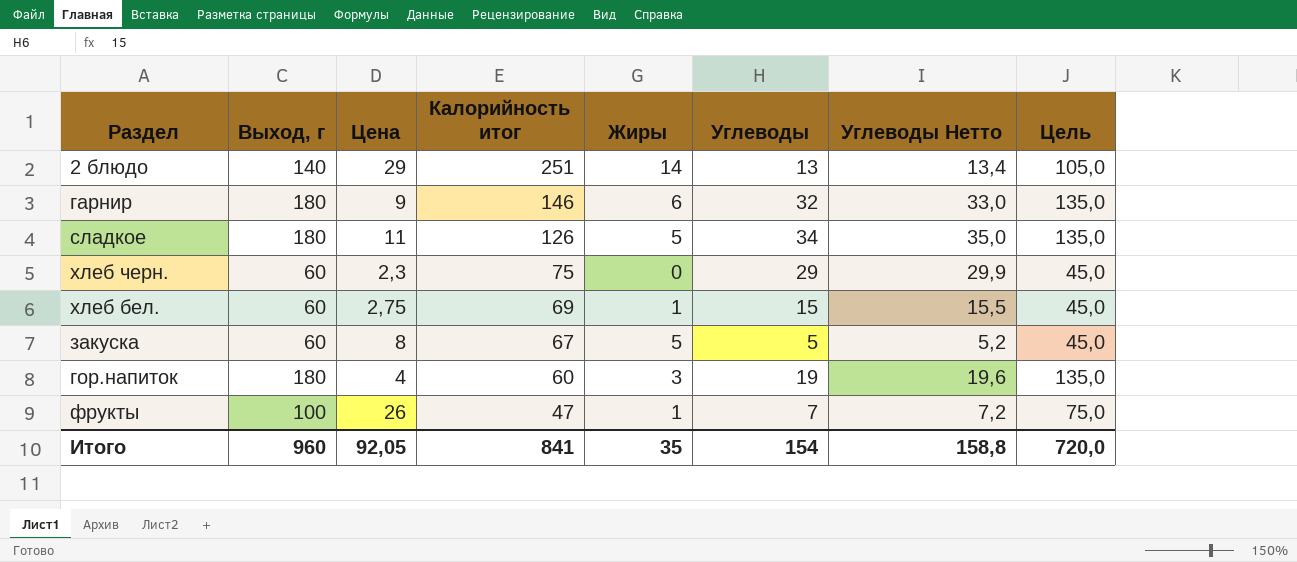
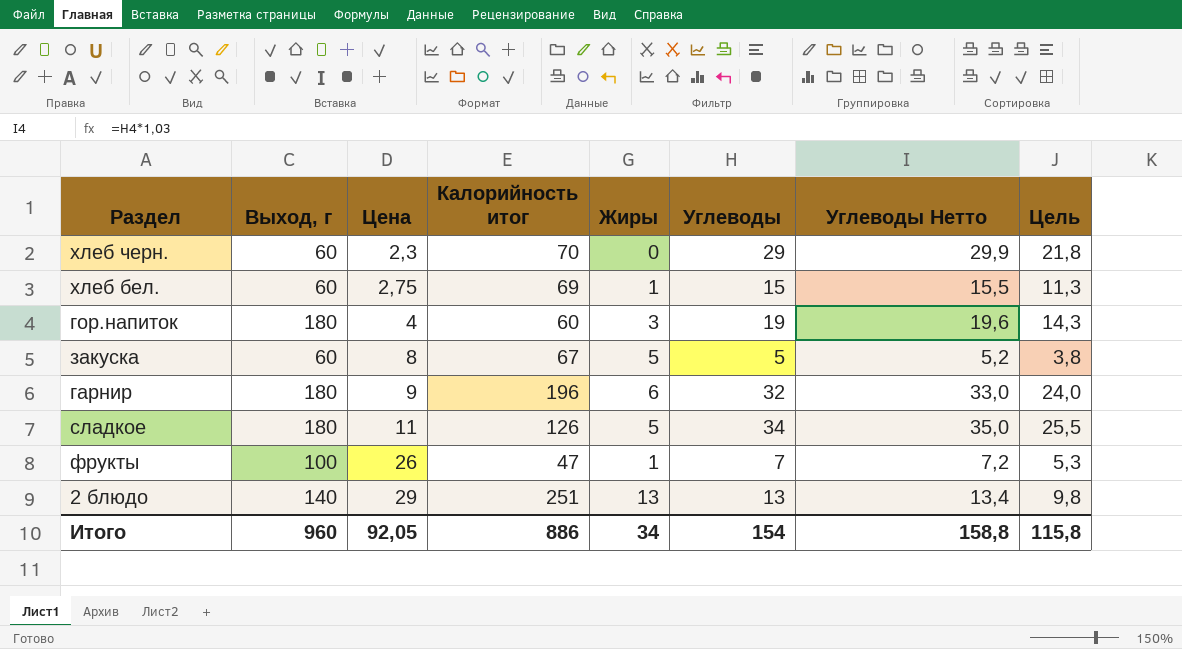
row order: Калорийность итог descending -> Цена ascending
column Цель | formula: [Выход, г] * 0,75 -> [Углеводы] * 0,75
хлеб черн. | Калорийность итог: 75 -> 70
гарнир | Калорийность итог: 146 -> 196
2 блюдо | Жиры: 14 -> 13
Итого | Калорийность итог: 841 -> 886
Итого | Жиры: 35 -> 34
Итого | Цель: 720,0 -> 115,8

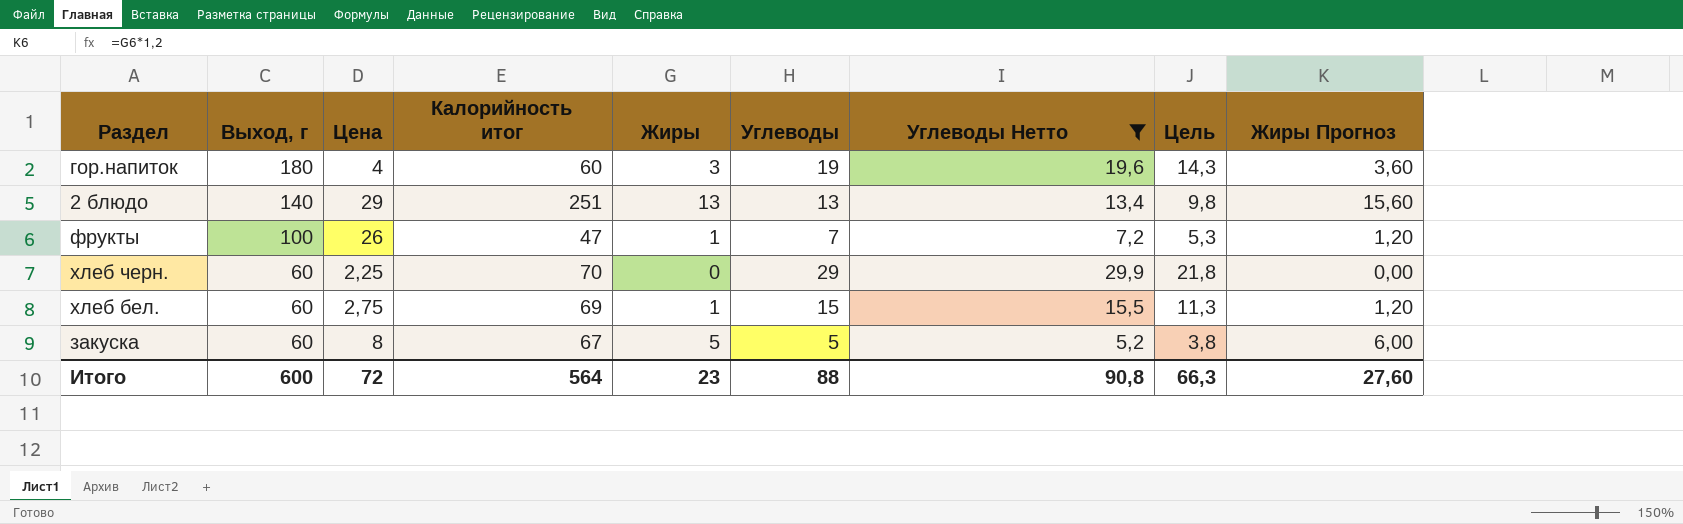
filter: none -> Углеводы Нетто <= 29,9
row order: Цена ascending -> Выход, г descending
column Жиры Прогноз | formula: none -> [Жиры] * 1,2
хлеб черн. | Цена: 2,3 -> 2,25
Итого | Выход, г: 960 -> 600
Итого | Цена: 92,05 -> 72
Итого | Калорийность итог: 886 -> 564
Итого | Жиры: 34 -> 23
Итого | Углеводы: 154 -> 88
Итого | Углеводы Нетто: 158,8 -> 90,8
Итого | Цель: 115,8 -> 66,3

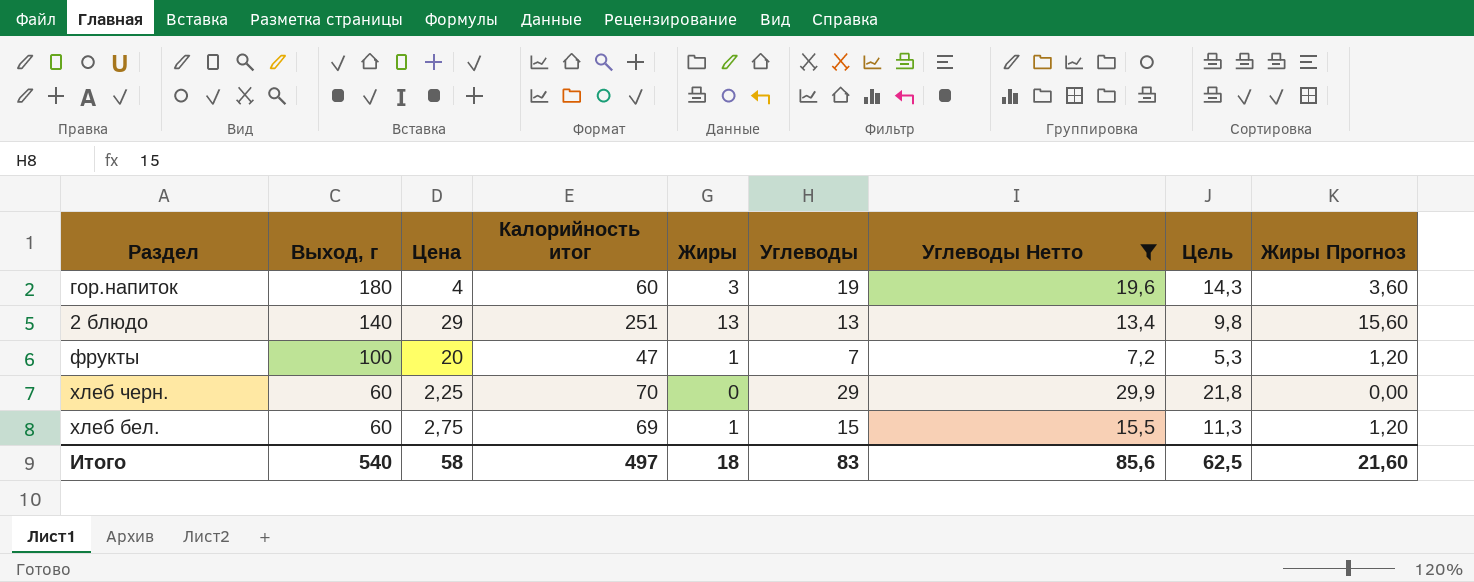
row закуска: 60 | 8 | 67 | 5 | 5 | 5,2 | 3,8 | 6,00 -> none
фрукты | Цена: 26 -> 20
Итого | Выход, г: 600 -> 540
Итого | Цена: 72 -> 58
Итого | Калорийность итог: 564 -> 497
Итого | Жиры: 23 -> 18
Итого | Углеводы: 88 -> 83
Итого | Углеводы Нетто: 90,8 -> 85,6
Итого | Цель: 66,3 -> 62,5
Итого | Жиры Прогноз: 27,60 -> 21,60

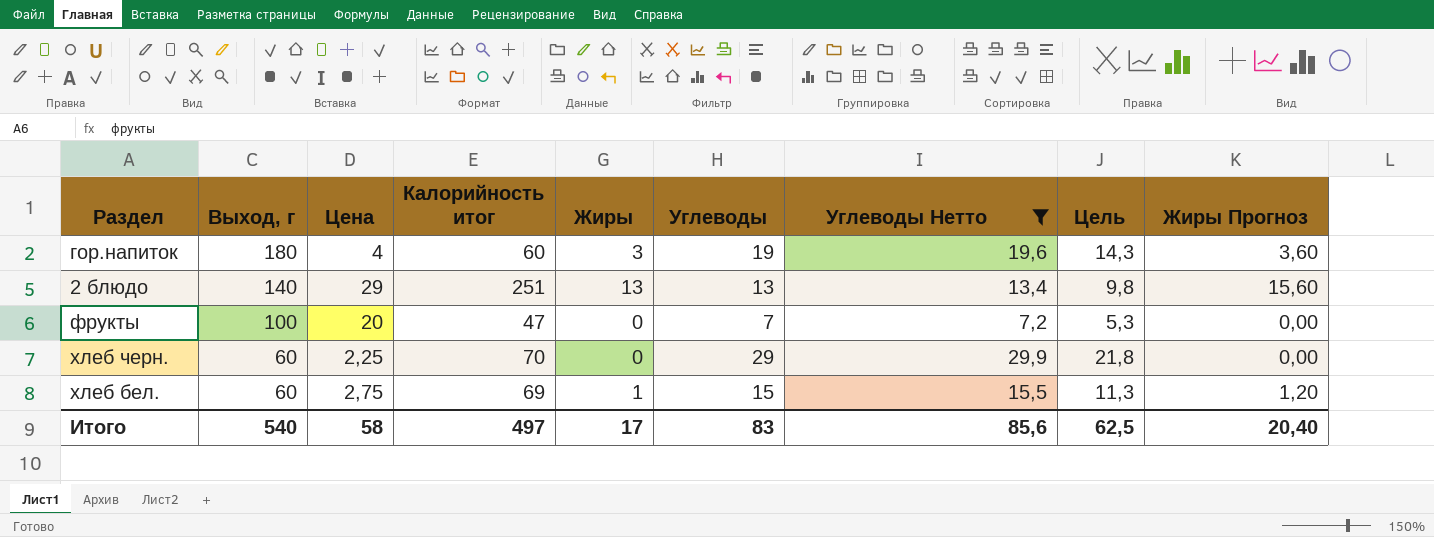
фрукты | Жиры: 1 -> 0
фрукты | Жиры Прогноз: 1,20 -> 0,00
Итого | Жиры: 18 -> 17
Итого | Жиры Прогноз: 21,60 -> 20,40

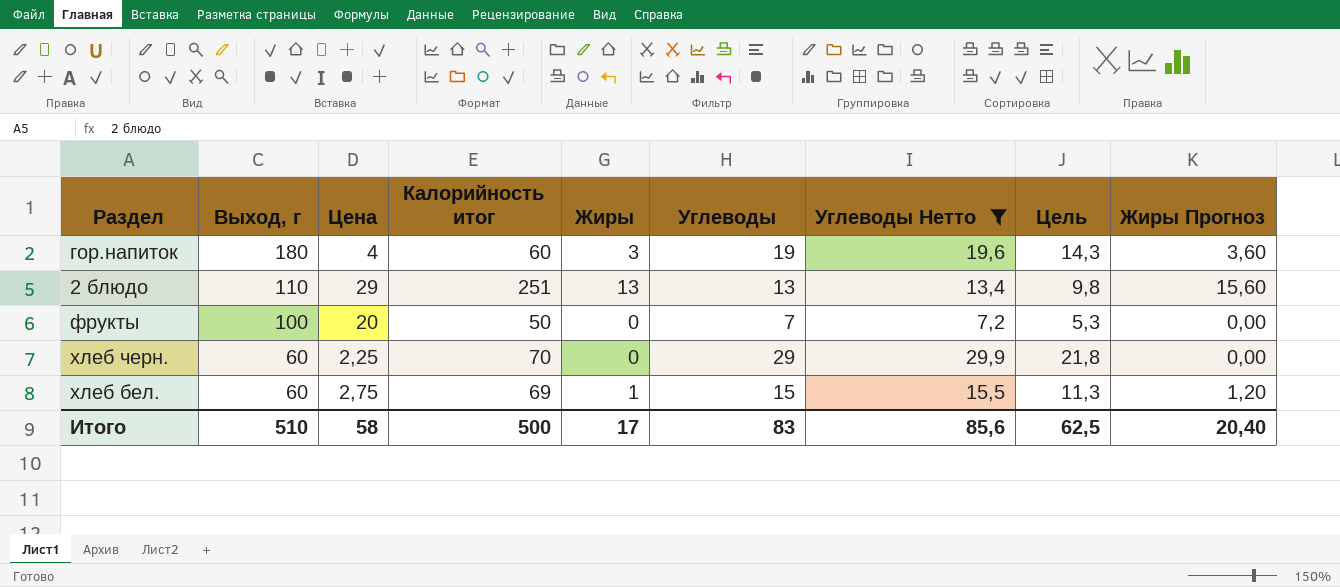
2 блюдо | Выход, г: 140 -> 110
фрукты | Калорийность итог: 47 -> 50
Итого | Выход, г: 540 -> 510
Итого | Калорийность итог: 497 -> 500

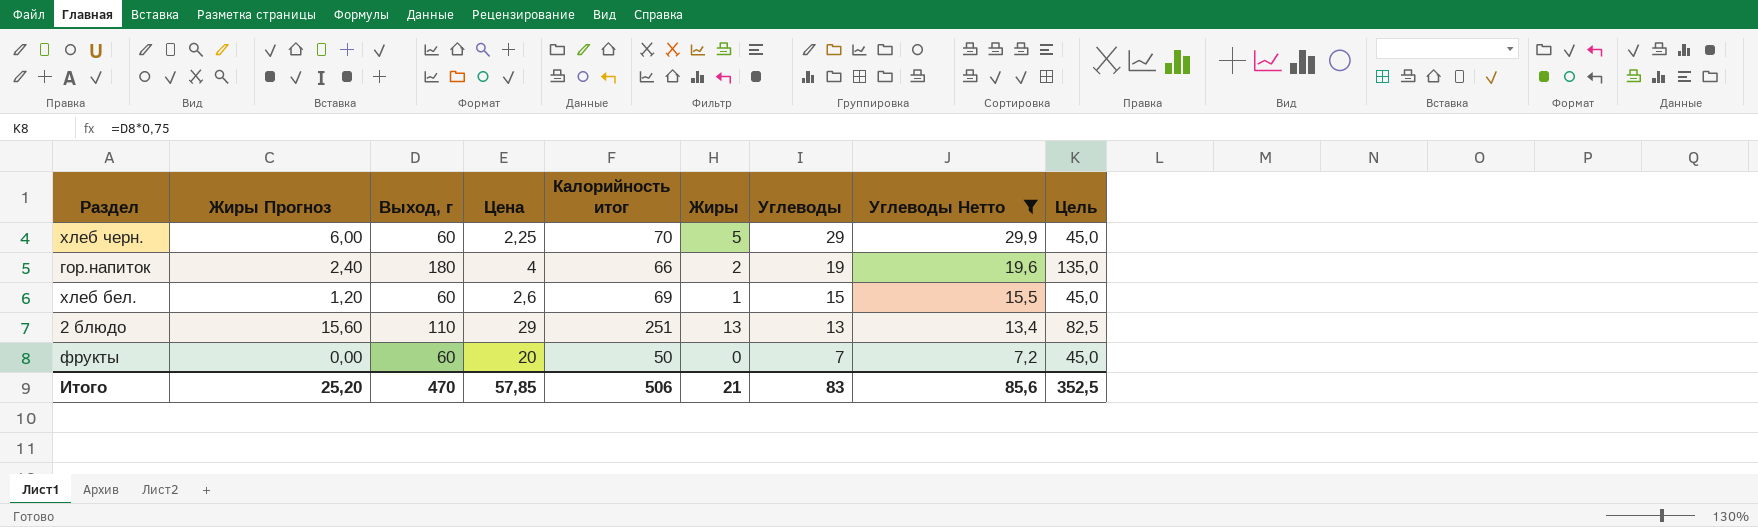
row order: Выход, г descending -> Углеводы descending
column Жиры Прогноз | position: 9 -> 2
column Цель | formula: [Углеводы] * 0,75 -> [Выход, г] * 0,75
хлеб черн. | Жиры Прогноз: 0,00 -> 6,00
хлеб черн. | Жиры: 0 -> 5
гор.напиток | Жиры Прогноз: 3,60 -> 2,40
гор.напиток | Калорийность итог: 60 -> 66
гор.напиток | Жиры: 3 -> 2
хлеб бел. | Цена: 2,75 -> 2,6
фрукты | Выход, г: 100 -> 60
Итого | Жиры Прогноз: 20,40 -> 25,20
Итого | Выход, г: 510 -> 470
Итого | Цена: 58 -> 57,85
Итого | Калорийность итог: 500 -> 506
Итого | Жиры: 17 -> 21
Итого | Цель: 62,5 -> 352,5

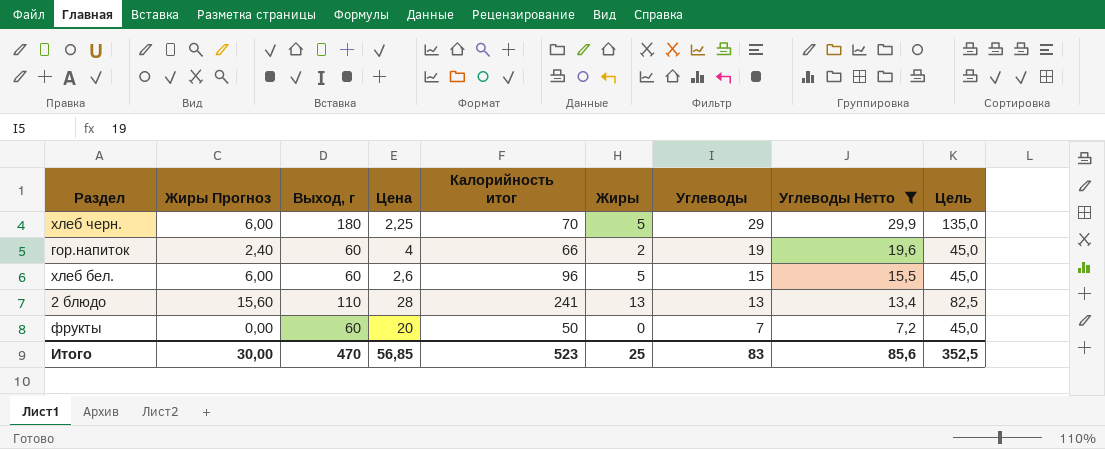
хлеб черн. | Выход, г: 60 -> 180
хлеб черн. | Цель: 45,0 -> 135,0
гор.напиток | Выход, г: 180 -> 60
гор.напиток | Цель: 135,0 -> 45,0
хлеб бел. | Жиры Прогноз: 1,20 -> 6,00
хлеб бел. | Калорийность итог: 69 -> 96
хлеб бел. | Жиры: 1 -> 5
2 блюдо | Цена: 29 -> 28
2 блюдо | Калорийность итог: 251 -> 241
Итого | Жиры Прогноз: 25,20 -> 30,00
Итого | Цена: 57,85 -> 56,85
Итого | Калорийность итог: 506 -> 523
Итого | Жиры: 21 -> 25

